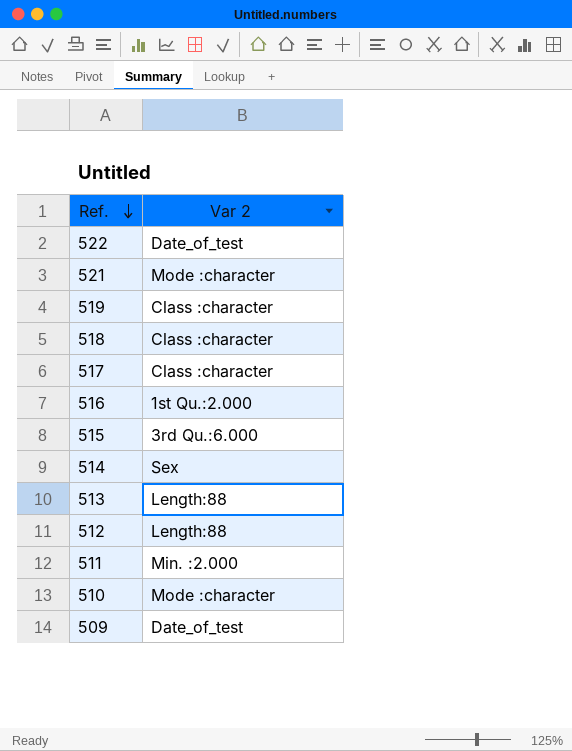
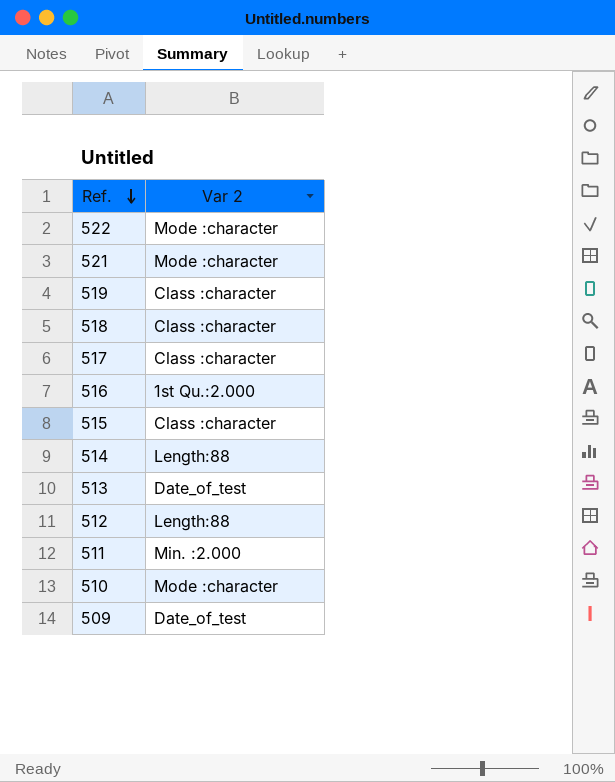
522 | Var 2: Date_of_test -> Mode :character
515 | Var 2: 3rd Qu.:6.000 -> Class :character
514 | Var 2: Sex -> Length:88
513 | Var 2: Length:88 -> Date_of_test

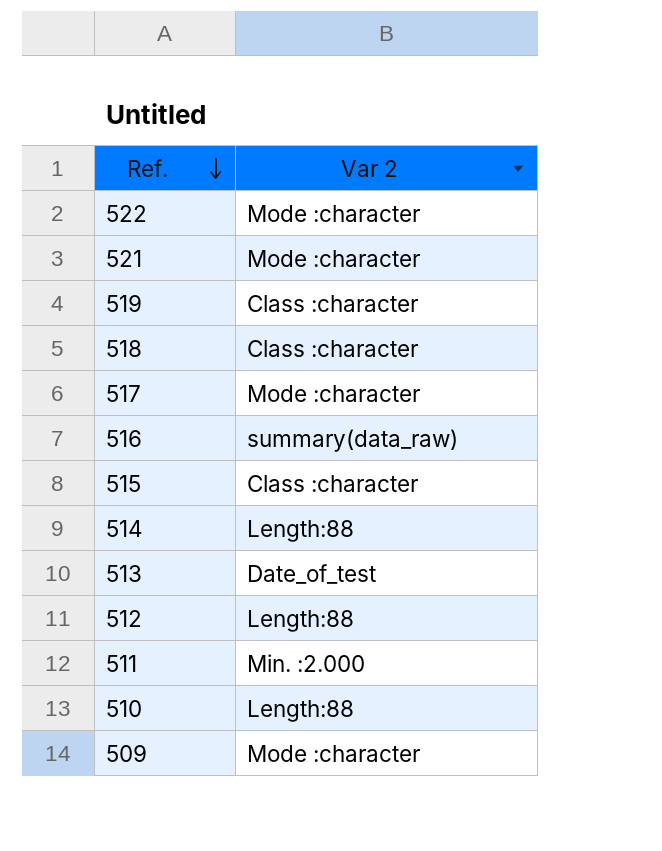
517 | Var 2: Class :character -> Mode :character
516 | Var 2: 1st Qu.:2.000 -> summary(data_raw)
510 | Var 2: Mode :character -> Length:88
509 | Var 2: Date_of_test -> Mode :character

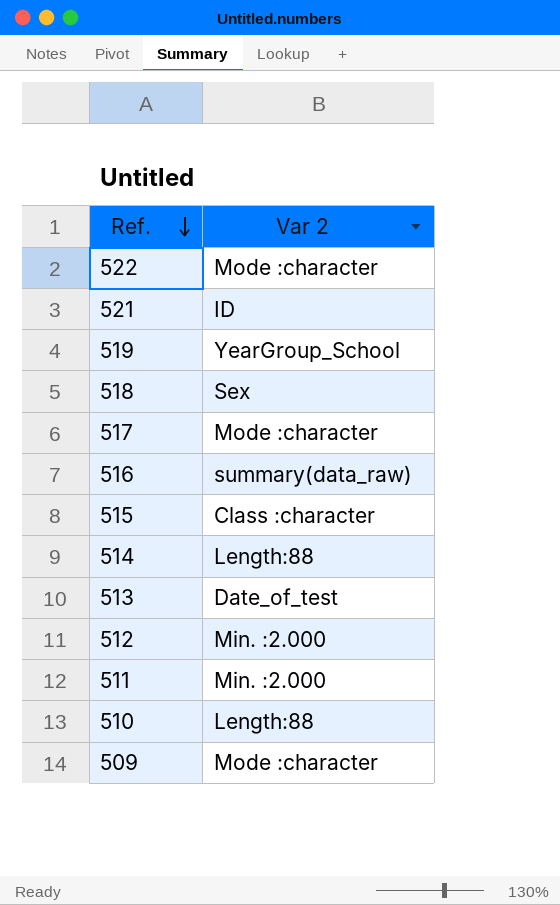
521 | Var 2: Mode :character -> ID
519 | Var 2: Class :character -> YearGroup_School
518 | Var 2: Class :character -> Sex
512 | Var 2: Length:88 -> Min. :2.000

